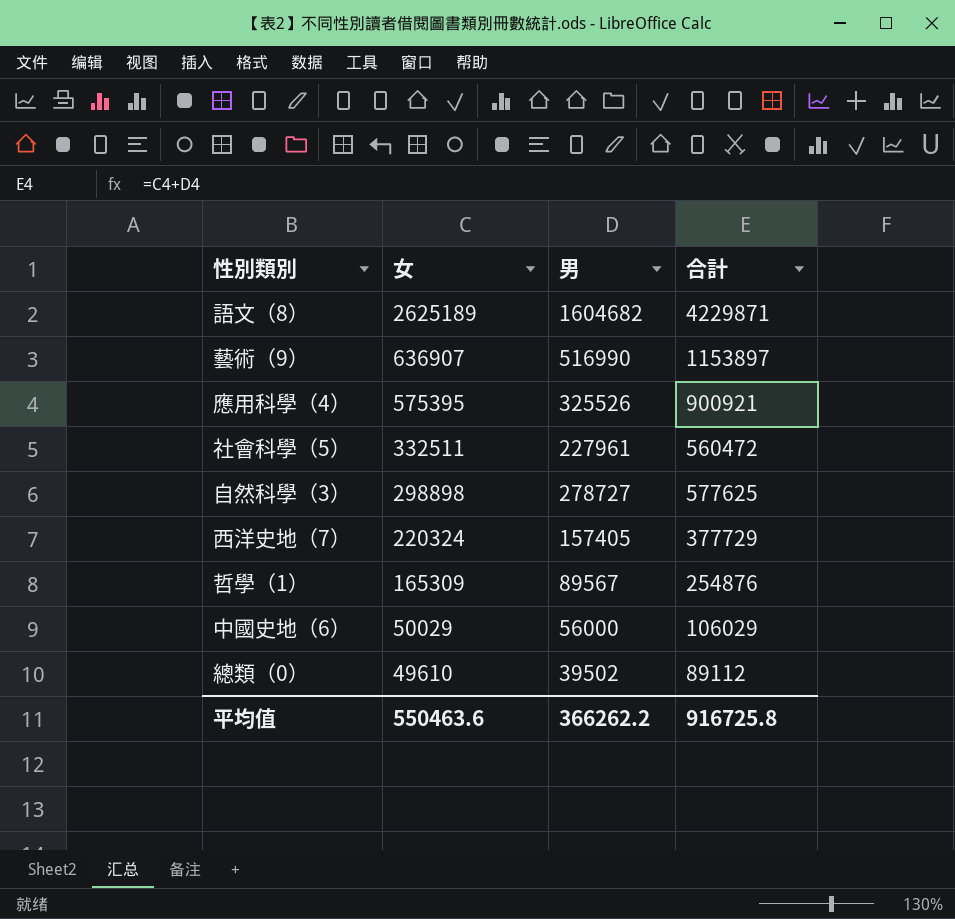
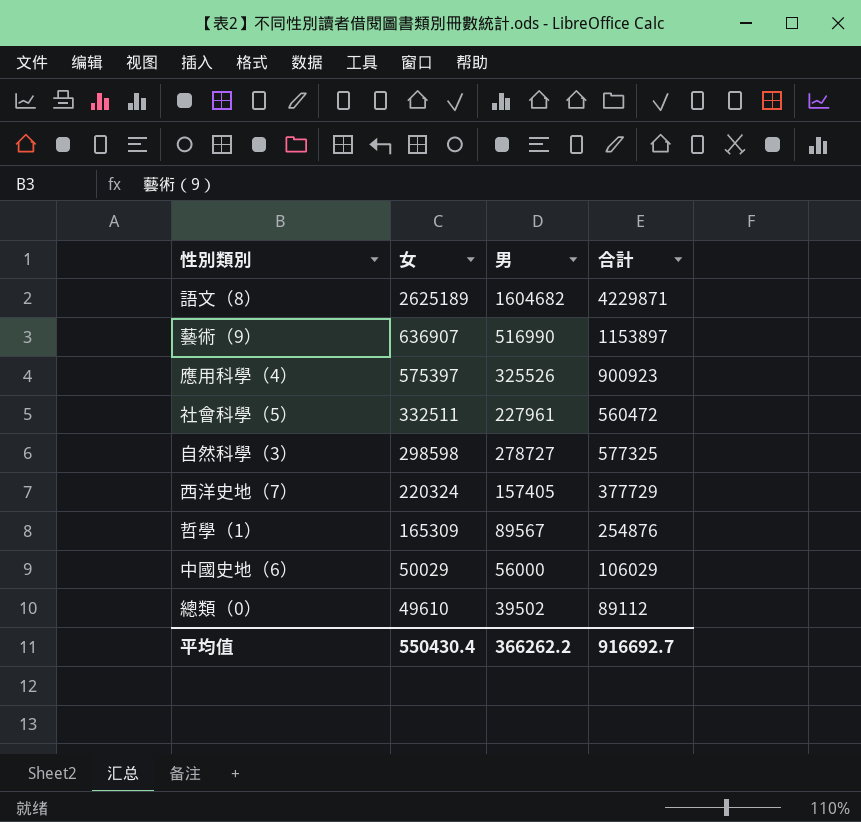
應用科學（4） | 女: 575395 -> 575397
應用科學（4） | 合計: 900921 -> 900923
自然科學（3） | 女: 298898 -> 298598
自然科學（3） | 合計: 577625 -> 577325
平均值 | 女: 550463.6 -> 550430.4
平均值 | 合計: 916725.8 -> 916692.7

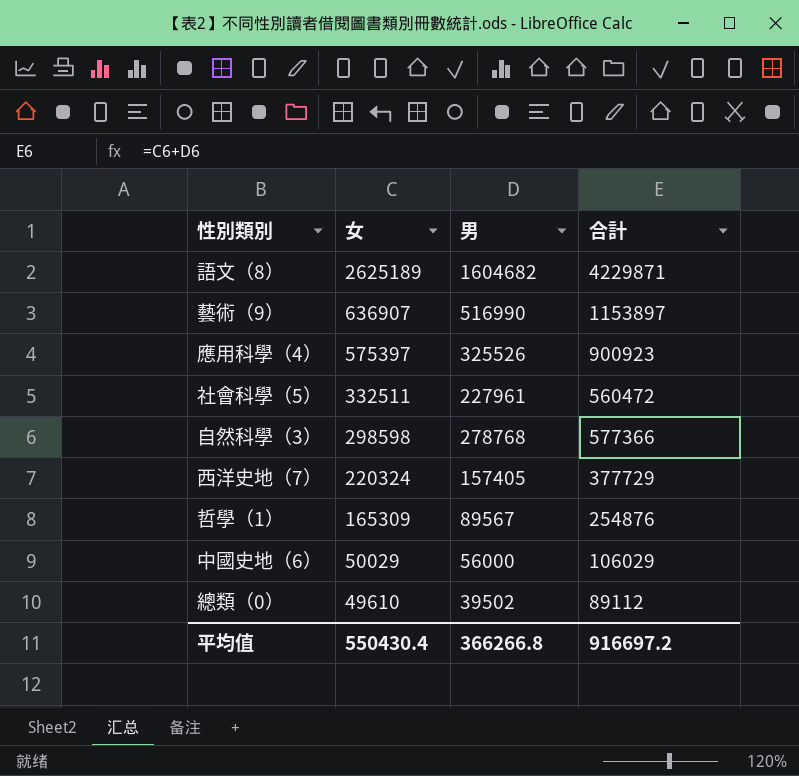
自然科學（3） | 男: 278727 -> 278768
自然科學（3） | 合計: 577325 -> 577366
平均值 | 男: 366262.2 -> 366266.8
平均值 | 合計: 916692.7 -> 916697.2

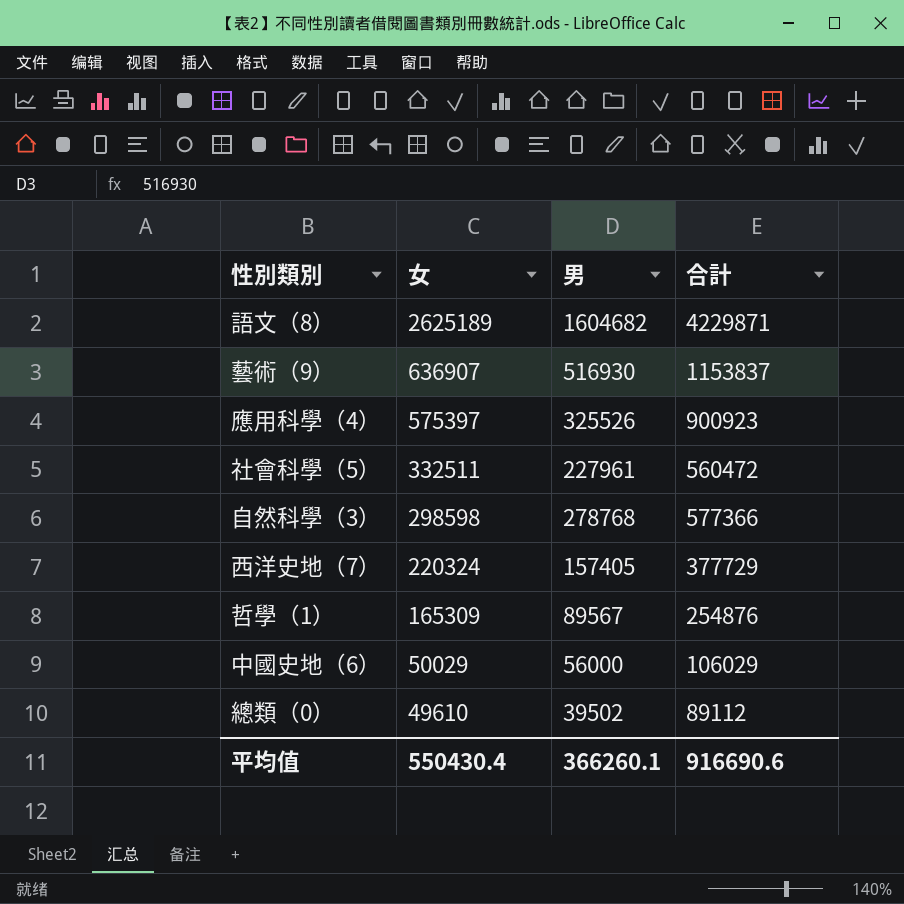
藝術（9） | 男: 516990 -> 516930
藝術（9） | 合計: 1153897 -> 1153837
平均值 | 男: 366266.8 -> 366260.1
平均值 | 合計: 916697.2 -> 916690.6

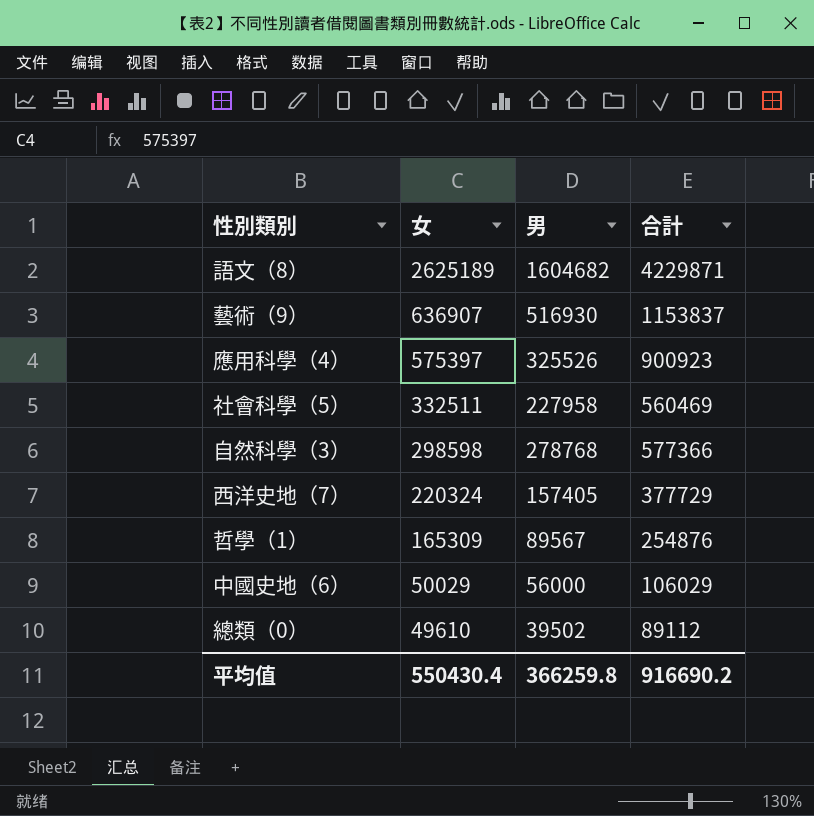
社會科學（5） | 男: 227961 -> 227958
社會科學（5） | 合計: 560472 -> 560469
平均值 | 男: 366260.1 -> 366259.8
平均值 | 合計: 916690.6 -> 916690.2

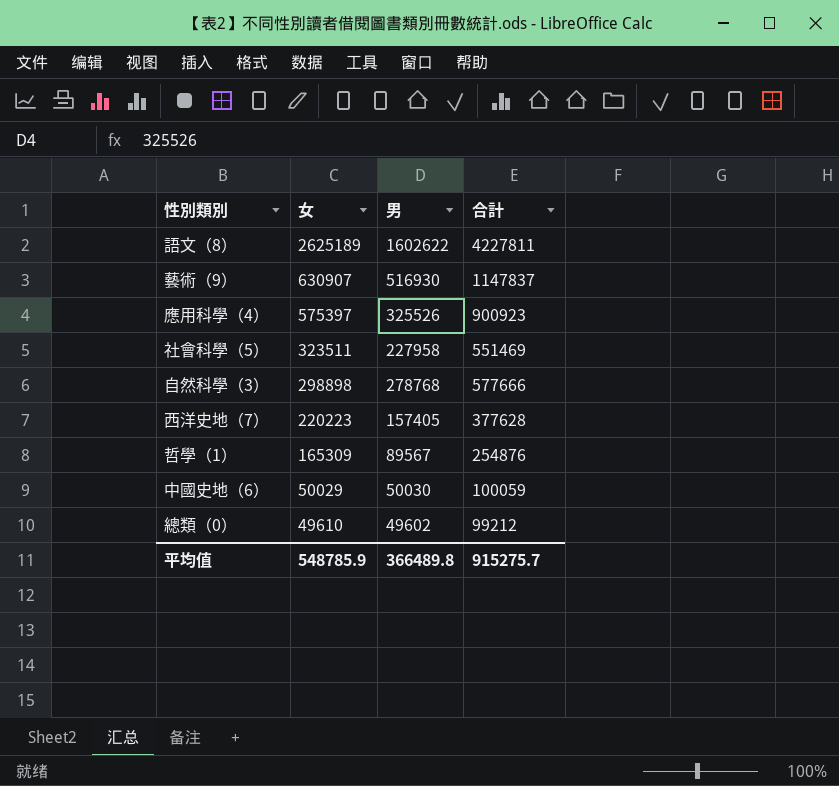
語文（8） | 男: 1604682 -> 1602622
語文（8） | 合計: 4229871 -> 4227811
藝術（9） | 女: 636907 -> 630907
藝術（9） | 合計: 1153837 -> 1147837
社會科學（5） | 女: 332511 -> 323511
社會科學（5） | 合計: 560469 -> 551469
自然科學（3） | 女: 298598 -> 298898
自然科學（3） | 合計: 577366 -> 577666
西洋史地（7） | 女: 220324 -> 220223
西洋史地（7） | 合計: 377729 -> 377628
中國史地（6） | 男: 56000 -> 50030
中國史地（6） | 合計: 106029 -> 100059
總類（0） | 男: 39502 -> 49602
總類（0） | 合計: 89112 -> 99212
平均值 | 女: 550430.4 -> 548785.9
平均值 | 男: 366259.8 -> 366489.8
平均值 | 合計: 916690.2 -> 915275.7

